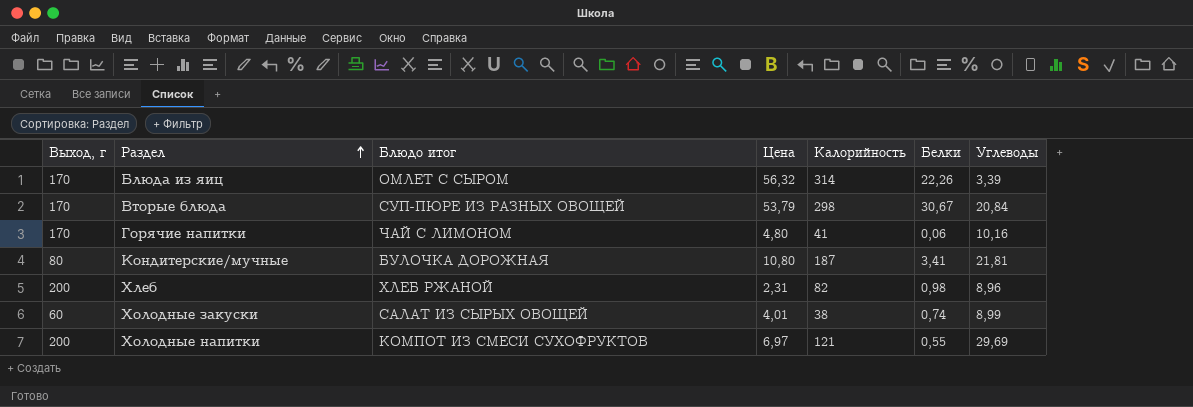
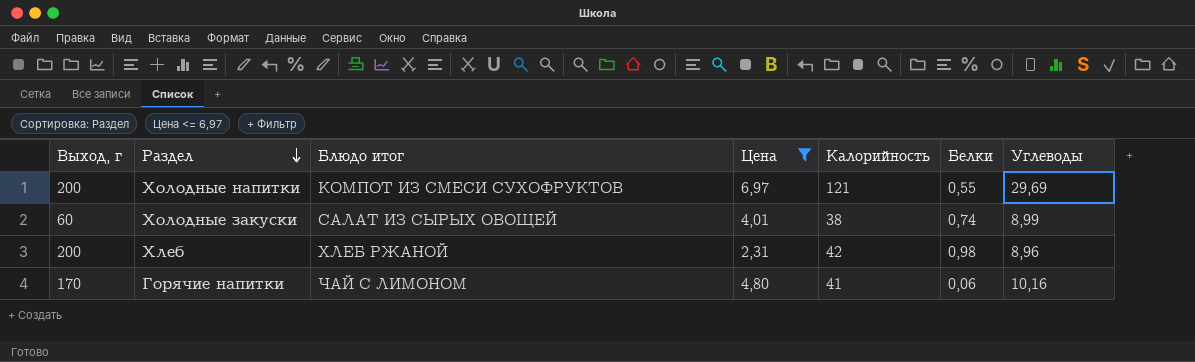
filter: none -> Цена <= 6,97
row order: Раздел ascending -> Раздел descending
Хлеб | Калорийность: 82 -> 42

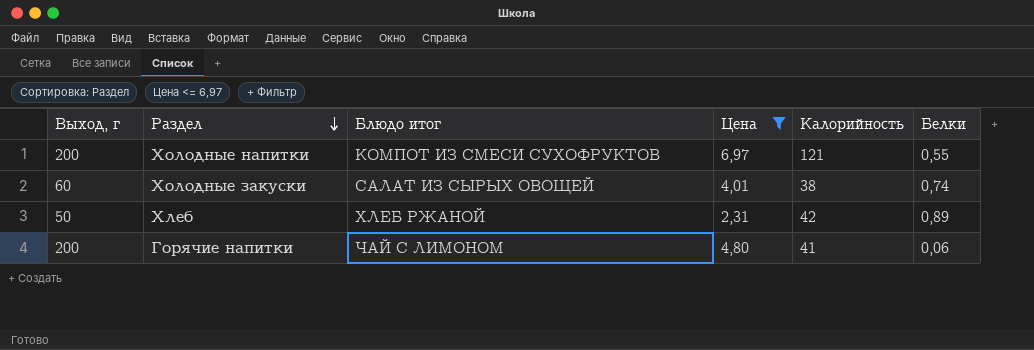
column Углеводы | position: 7 -> none
Хлеб | Выход, г: 200 -> 50
Хлеб | Белки: 0,98 -> 0,89
Горячие напитки | Выход, г: 170 -> 200

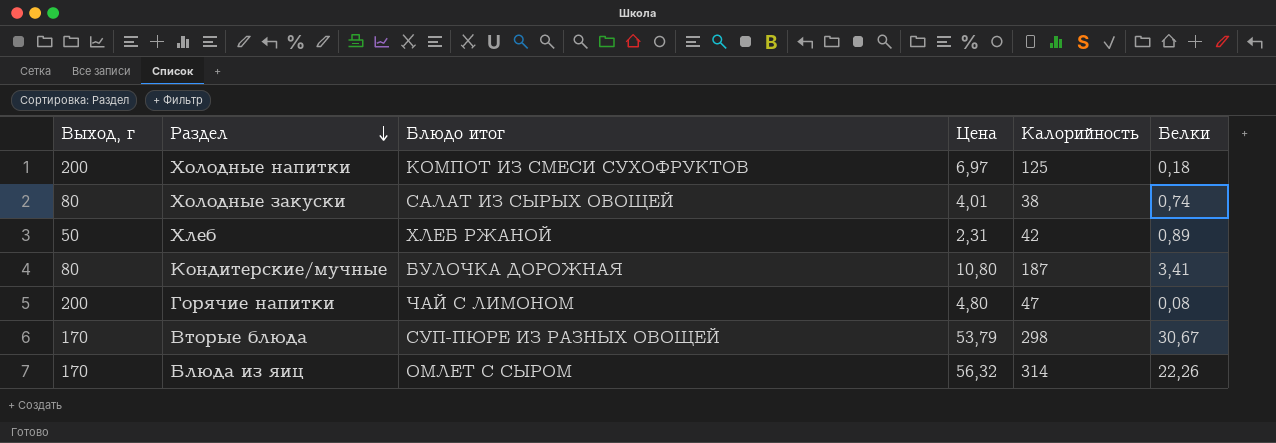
filter: Цена <= 6,97 -> none
Холодные напитки | Калорийность: 121 -> 125
Холодные напитки | Белки: 0,55 -> 0,18
Холодные закуски | Выход, г: 60 -> 80
Горячие напитки | Калорийность: 41 -> 47
Горячие напитки | Белки: 0,06 -> 0,08

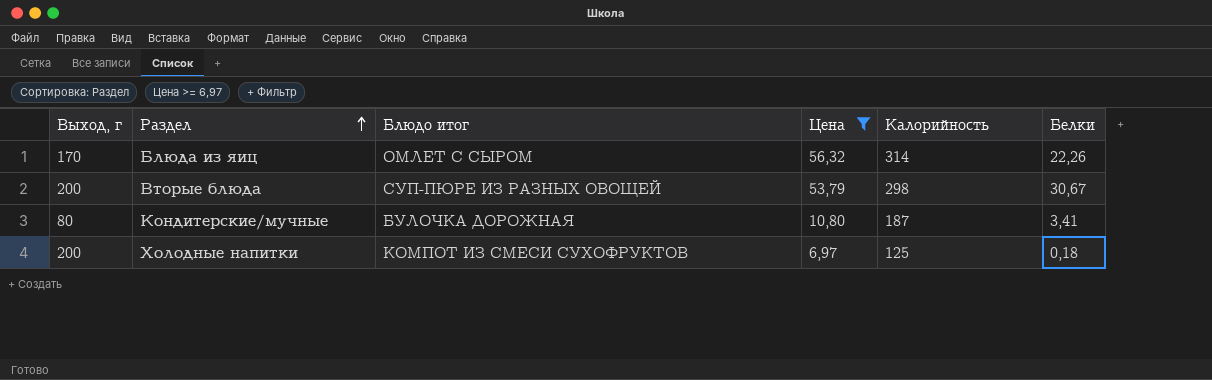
filter: none -> Цена >= 6,97
row order: Раздел descending -> Раздел ascending
Вторые блюда | Выход, г: 170 -> 200

